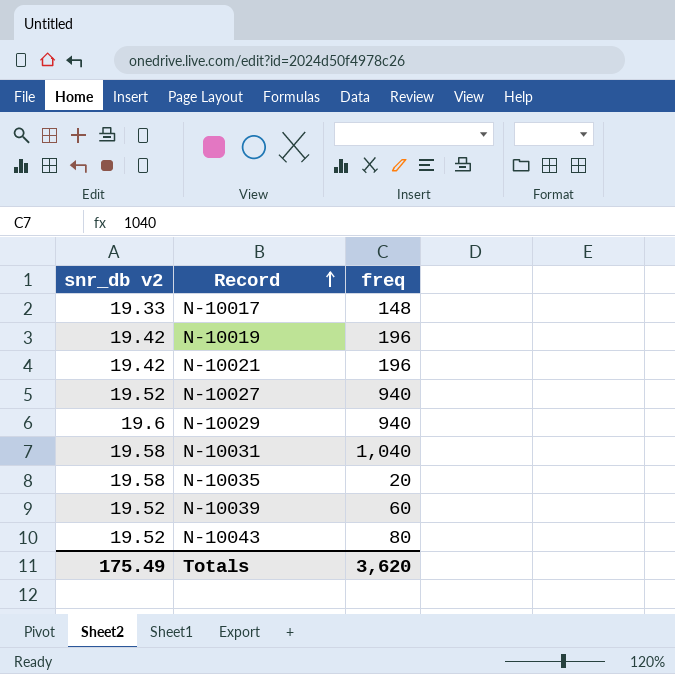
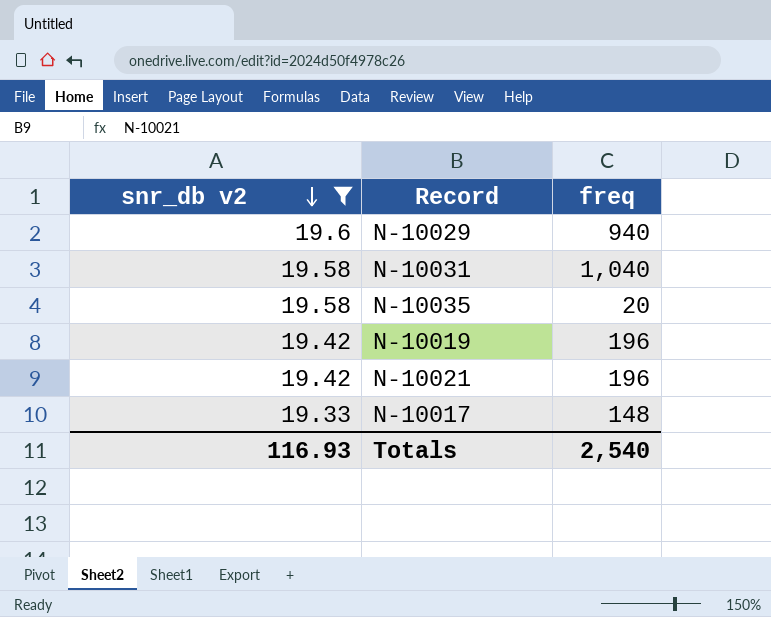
filter: none -> snr_db v2 != 19.52
row order: Record ascending -> snr_db v2 descending
Totals | snr_db v2: 175.49 -> 116.93
Totals | freq: 3,620 -> 2,540

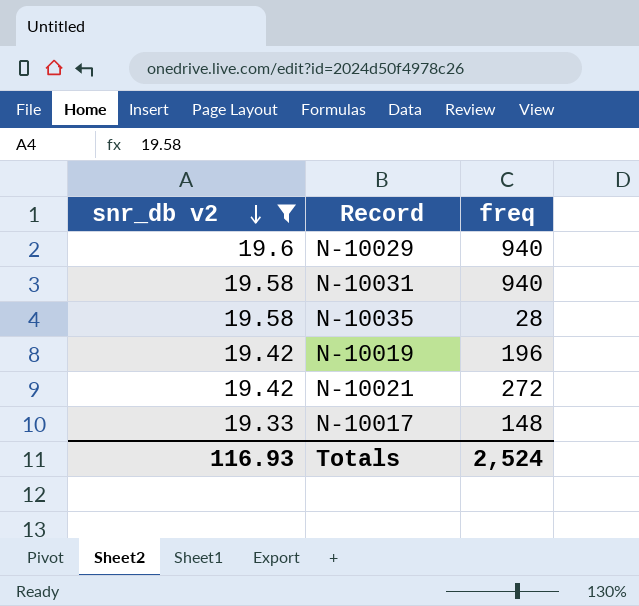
N-10031 | freq: 1,040 -> 940
N-10035 | freq: 20 -> 28
N-10021 | freq: 196 -> 272
Totals | freq: 2,540 -> 2,524

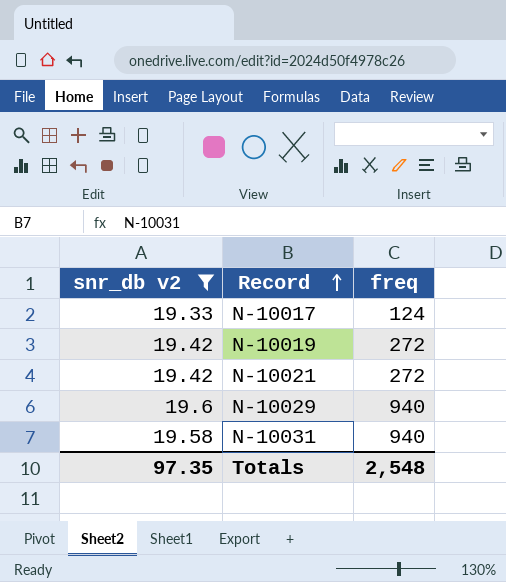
row order: snr_db v2 descending -> Record ascending
row N-10035: 19.58 | 28 -> none
N-10017 | freq: 148 -> 124
N-10019 | freq: 196 -> 272
Totals | snr_db v2: 116.93 -> 97.35
Totals | freq: 2,524 -> 2,548

